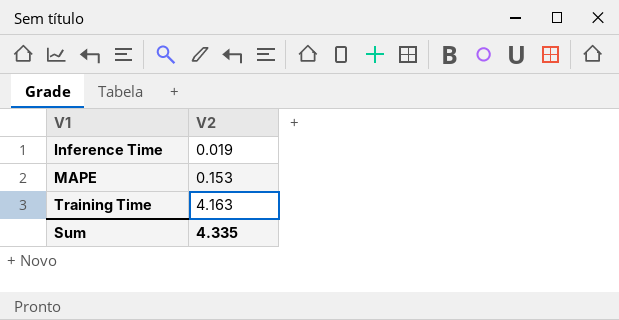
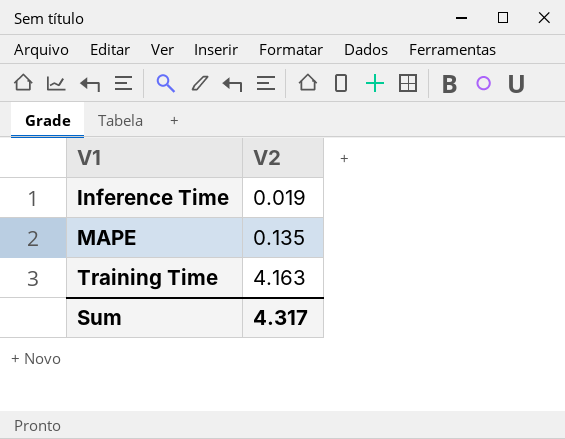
MAPE | V2: 0.153 -> 0.135
Sum | V2: 4.335 -> 4.317

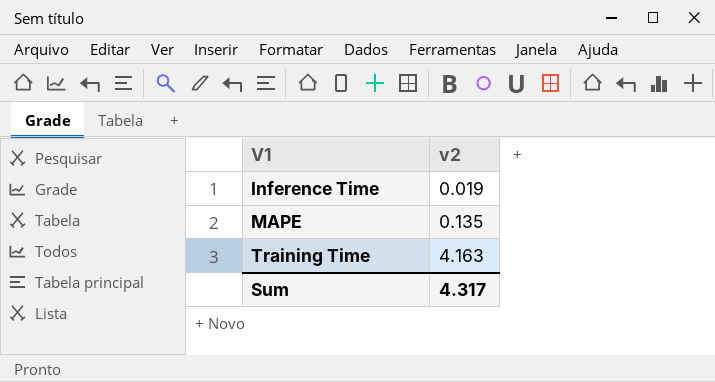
column name: V2 -> v2

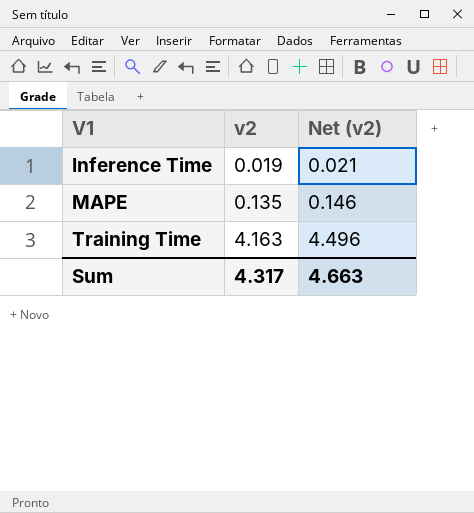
column Net (v2) | formula: none -> [v2] * 1.08

